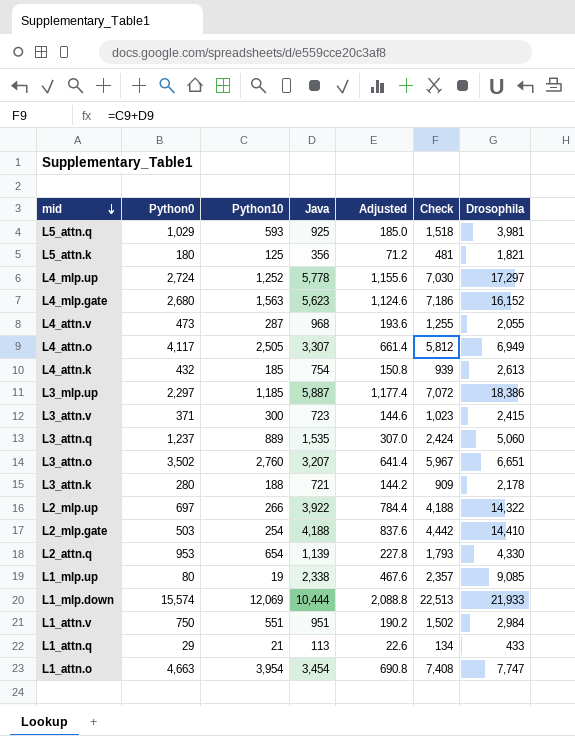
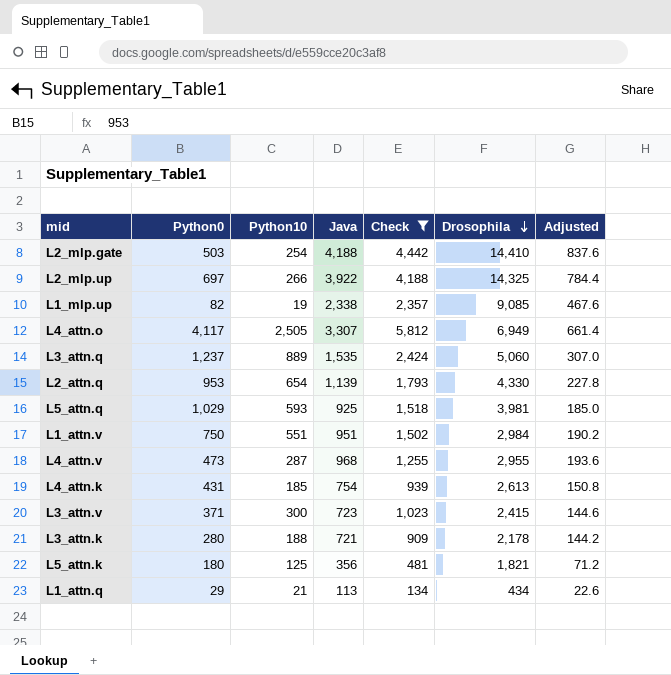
filter: none -> Check <= 5,812
row order: mid descending -> Drosophila descending
column Adjusted | position: 5 -> 7
L2_mlp.up | Drosophila: 14,322 -> 14,325
L1_mlp.up | Python0: 80 -> 82
L4_attn.v | Drosophila: 2,055 -> 2,955
L4_attn.k | Python0: 432 -> 431
L1_attn.q | Drosophila: 433 -> 434

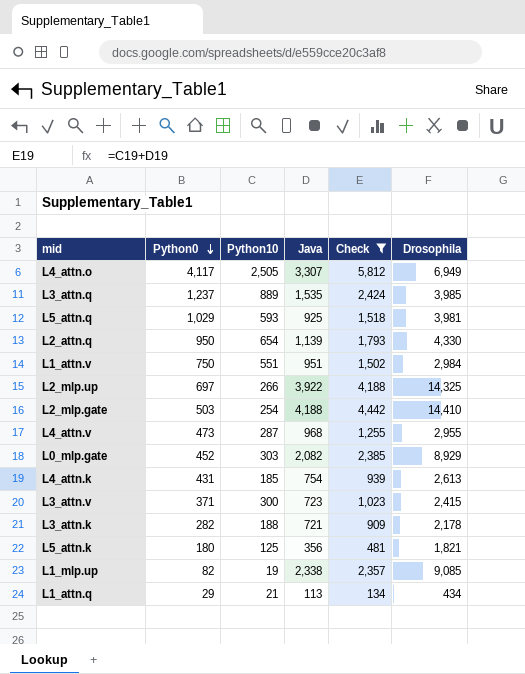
row order: Drosophila descending -> Python0 descending
column Adjusted | formula: [Java] * 0.2 -> none
L3_attn.q | Drosophila: 5,060 -> 3,985
L2_attn.q | Python0: 953 -> 950
row L0_mlp.gate: none -> 452 | 303 | 2,082 | 2,385 | 8,929
L3_attn.k | Python0: 280 -> 282

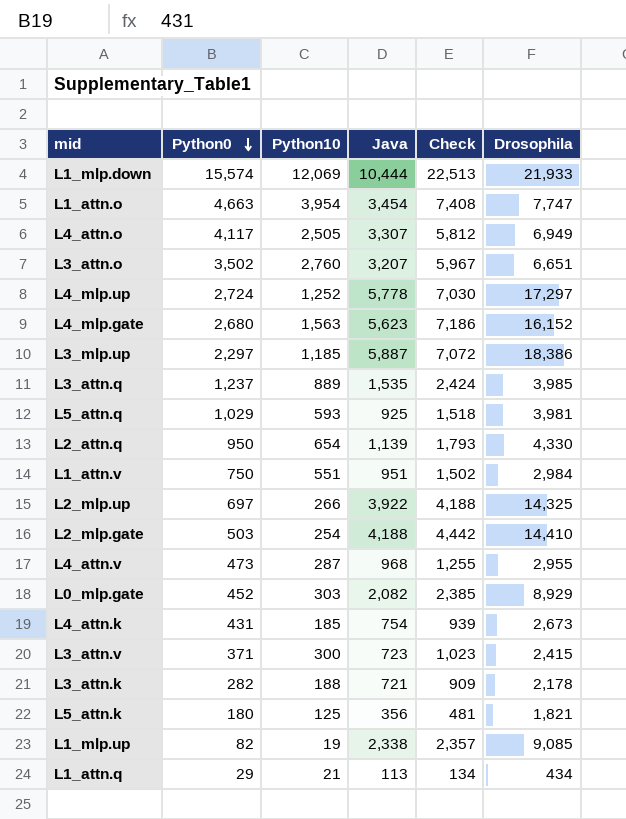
filter: Check <= 5,812 -> none
L4_attn.k | Drosophila: 2,613 -> 2,673

